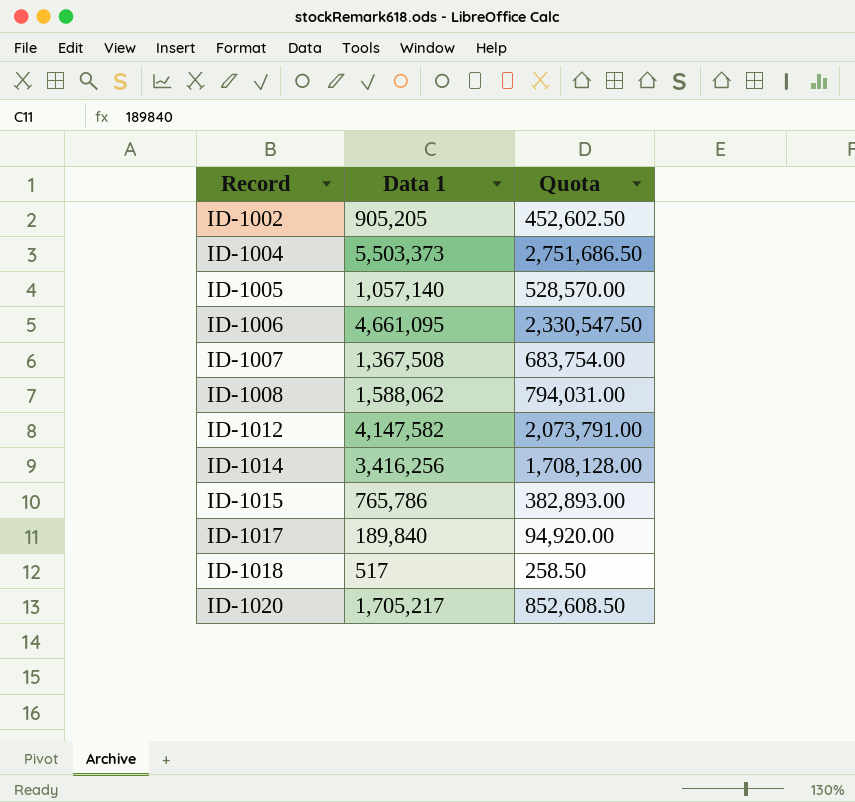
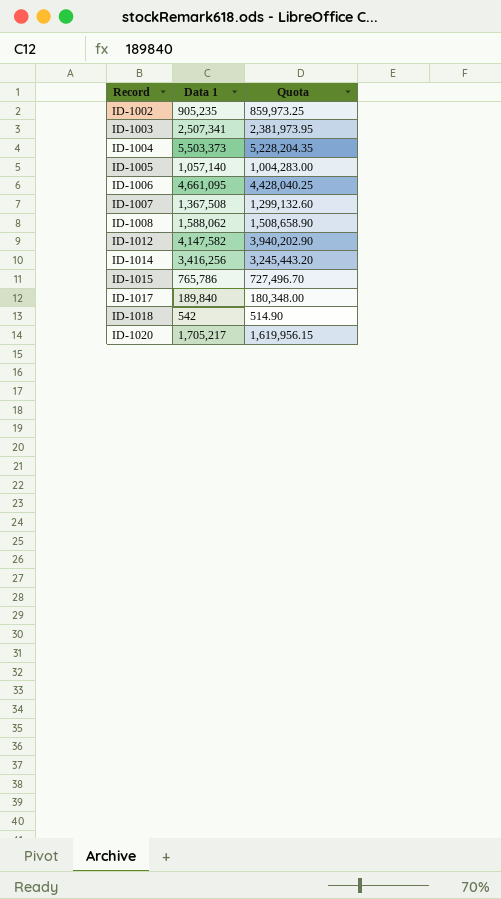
column Quota | formula: [Data 1] * 0.5 -> [Data 1] * 0.95
ID-1002 | Data 1: 905,205 -> 905,235
row ID-1003: none -> 2,507,341 | 2,381,973.95
ID-1018 | Data 1: 517 -> 542

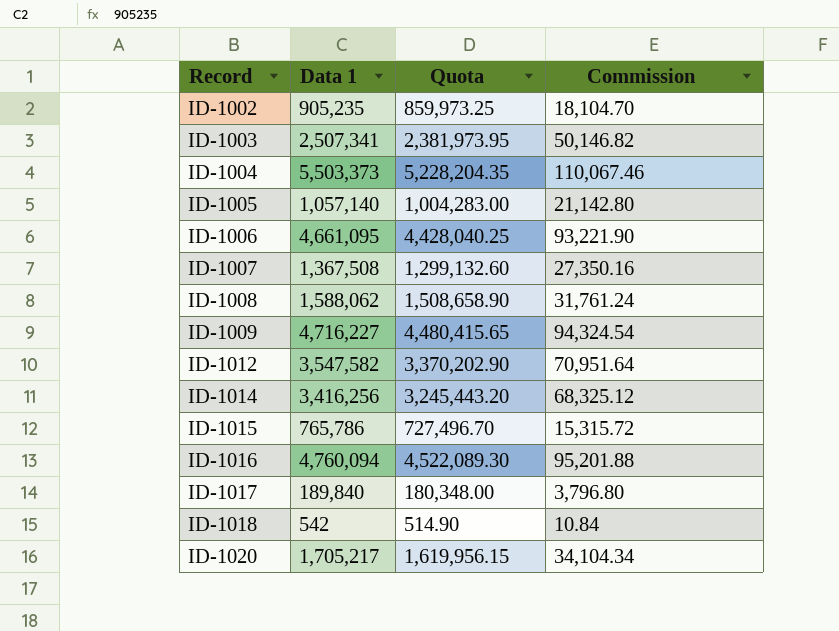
column Commission | formula: none -> [Data 1] * 0.02
row ID-1009: none -> 4,716,227 | 4,480,415.65 | 94,324.54
ID-1012 | Data 1: 4,147,582 -> 3,547,582
ID-1012 | Quota: 3,940,202.90 -> 3,370,202.90
row ID-1016: none -> 4,760,094 | 4,522,089.30 | 95,201.88

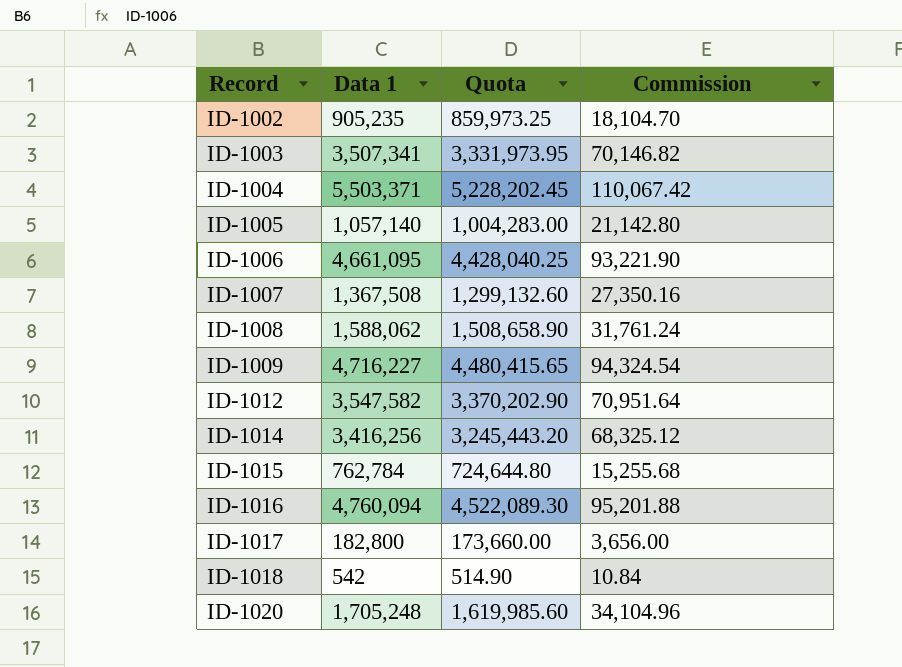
ID-1003 | Data 1: 2,507,341 -> 3,507,341
ID-1003 | Quota: 2,381,973.95 -> 3,331,973.95
ID-1003 | Commission: 50,146.82 -> 70,146.82
ID-1004 | Data 1: 5,503,373 -> 5,503,371
ID-1004 | Quota: 5,228,204.35 -> 5,228,202.45
ID-1004 | Commission: 110,067.46 -> 110,067.42
ID-1015 | Data 1: 765,786 -> 762,784
ID-1015 | Quota: 727,496.70 -> 724,644.80
ID-1015 | Commission: 15,315.72 -> 15,255.68
ID-1017 | Data 1: 189,840 -> 182,800
ID-1017 | Quota: 180,348.00 -> 173,660.00
ID-1017 | Commission: 3,796.80 -> 3,656.00
ID-1020 | Data 1: 1,705,217 -> 1,705,248
ID-1020 | Quota: 1,619,956.15 -> 1,619,985.60
ID-1020 | Commission: 34,104.34 -> 34,104.96

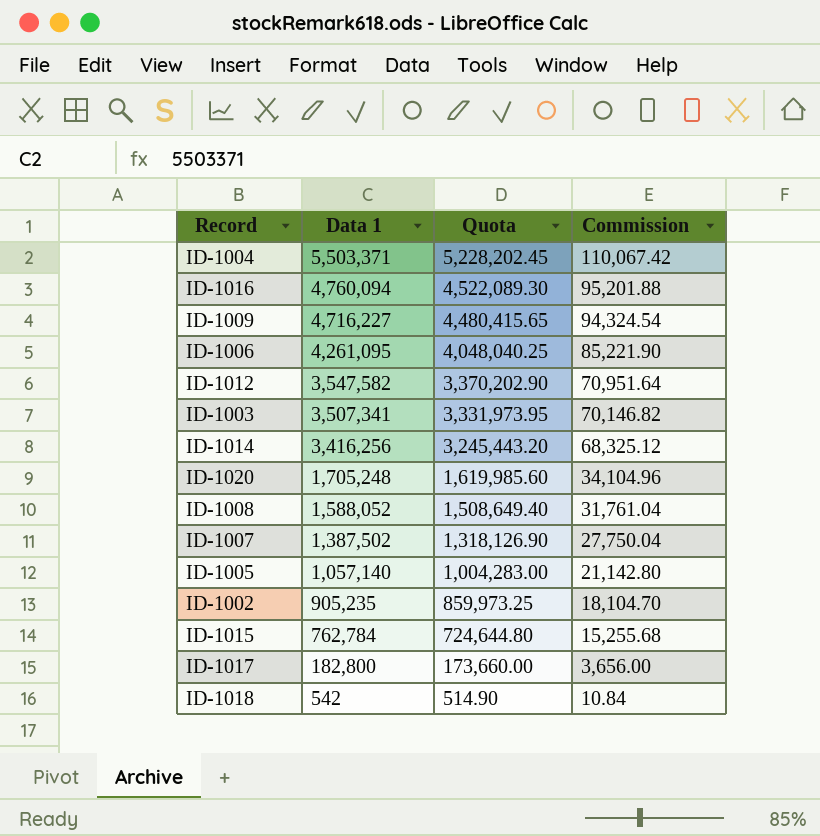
row order: Record ascending -> Data 1 descending
ID-1006 | Data 1: 4,661,095 -> 4,261,095
ID-1006 | Quota: 4,428,040.25 -> 4,048,040.25
ID-1006 | Commission: 93,221.90 -> 85,221.90
ID-1008 | Data 1: 1,588,062 -> 1,588,052
ID-1008 | Quota: 1,508,658.90 -> 1,508,649.40
ID-1008 | Commission: 31,761.24 -> 31,761.04
ID-1007 | Data 1: 1,367,508 -> 1,387,502
ID-1007 | Quota: 1,299,132.60 -> 1,318,126.90
ID-1007 | Commission: 27,350.16 -> 27,750.04

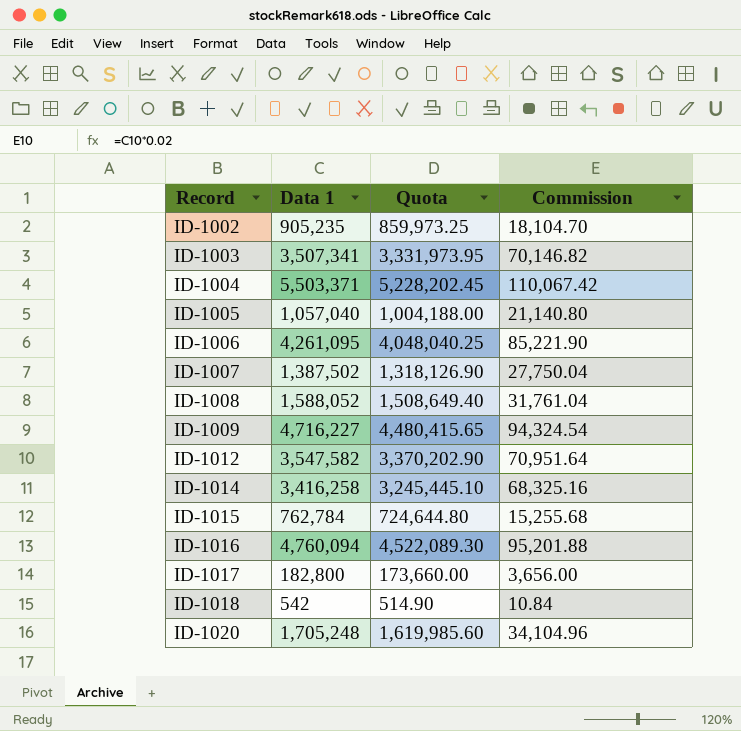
row order: Data 1 descending -> Record ascending
ID-1005 | Data 1: 1,057,140 -> 1,057,040
ID-1005 | Quota: 1,004,283.00 -> 1,004,188.00
ID-1005 | Commission: 21,142.80 -> 21,140.80
ID-1014 | Data 1: 3,416,256 -> 3,416,258
ID-1014 | Quota: 3,245,443.20 -> 3,245,445.10
ID-1014 | Commission: 68,325.12 -> 68,325.16

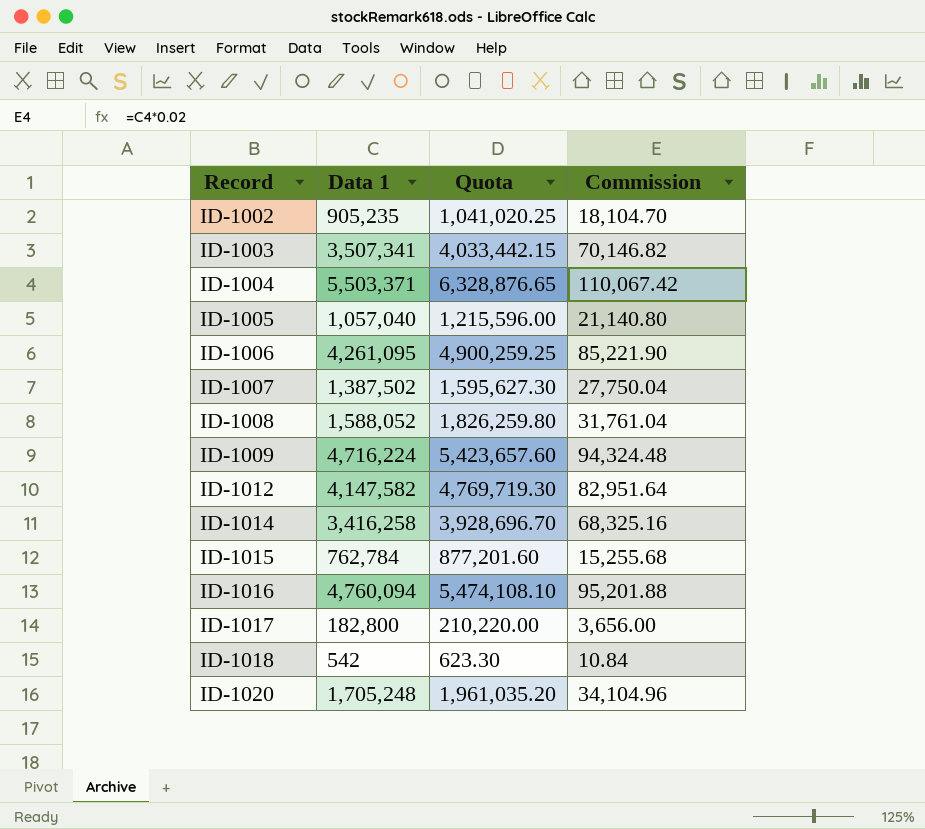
column Quota | formula: [Data 1] * 0.95 -> [Data 1] * 1.15
ID-1009 | Data 1: 4,716,227 -> 4,716,224
ID-1009 | Commission: 94,324.54 -> 94,324.48
ID-1012 | Data 1: 3,547,582 -> 4,147,582
ID-1012 | Commission: 70,951.64 -> 82,951.64

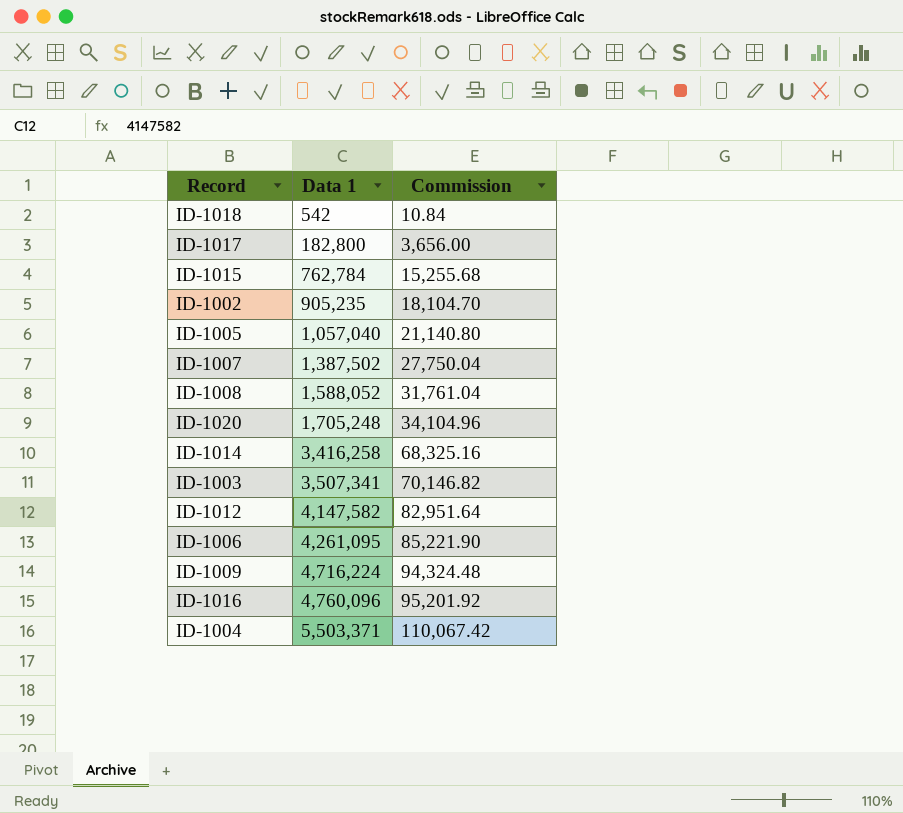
row order: Record ascending -> Data 1 ascending
column Quota | formula: [Data 1] * 1.15 -> none
ID-1016 | Data 1: 4,760,094 -> 4,760,096
ID-1016 | Commission: 95,201.88 -> 95,201.92

